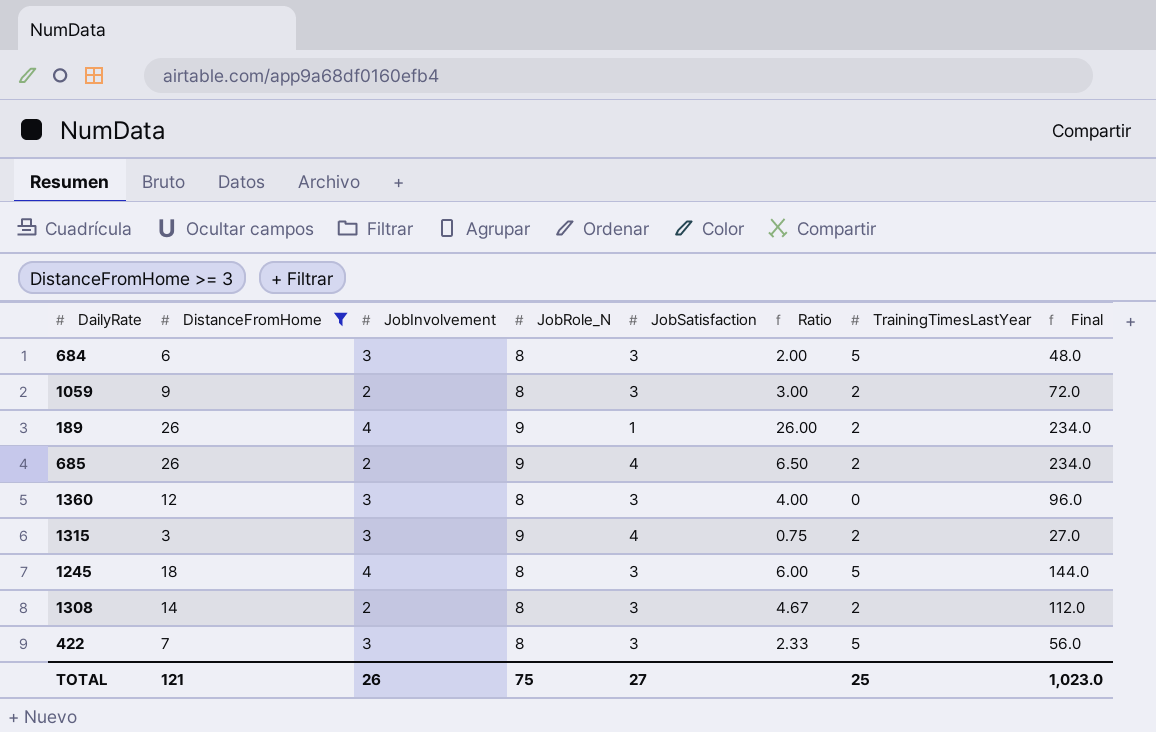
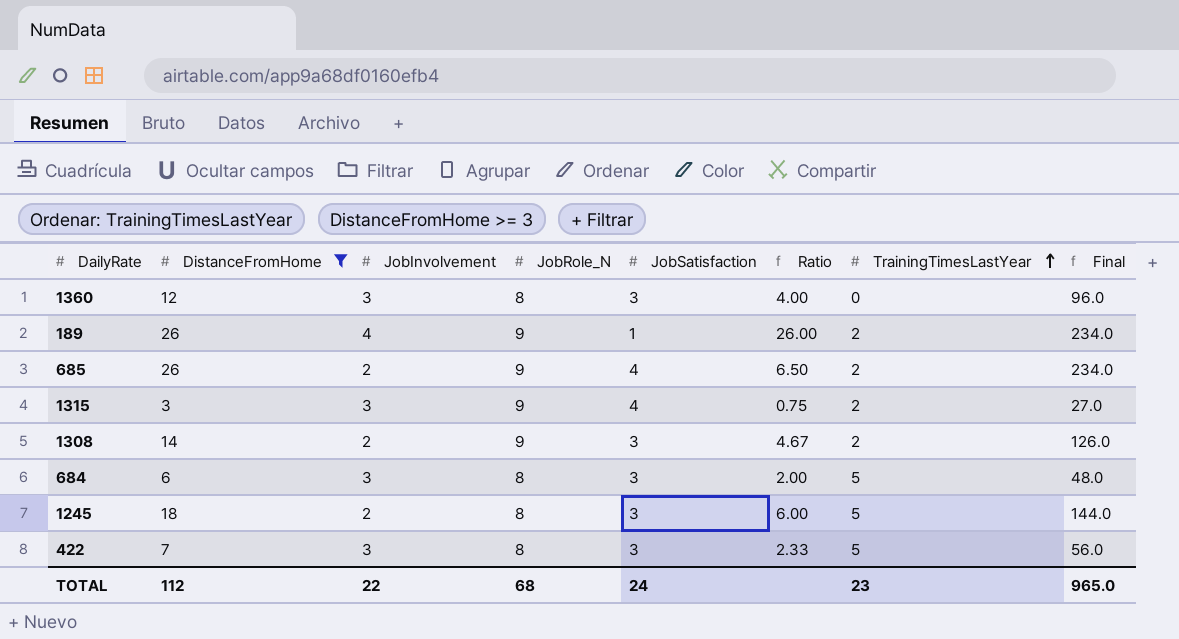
row order: none -> TrainingTimesLastYear ascending
row 1059: 9 | 2 | 8 | 3 | 3.00 | 2 | 72.0 -> none
1308 | JobRole_N: 8 -> 9
1308 | Final: 112.0 -> 126.0
1245 | JobInvolvement: 4 -> 2
TOTAL | DistanceFromHome: 121 -> 112
TOTAL | JobInvolvement: 26 -> 22
TOTAL | JobRole_N: 75 -> 68
TOTAL | JobSatisfaction: 27 -> 24
TOTAL | TrainingTimesLastYear: 25 -> 23
TOTAL | Final: 1,023.0 -> 965.0

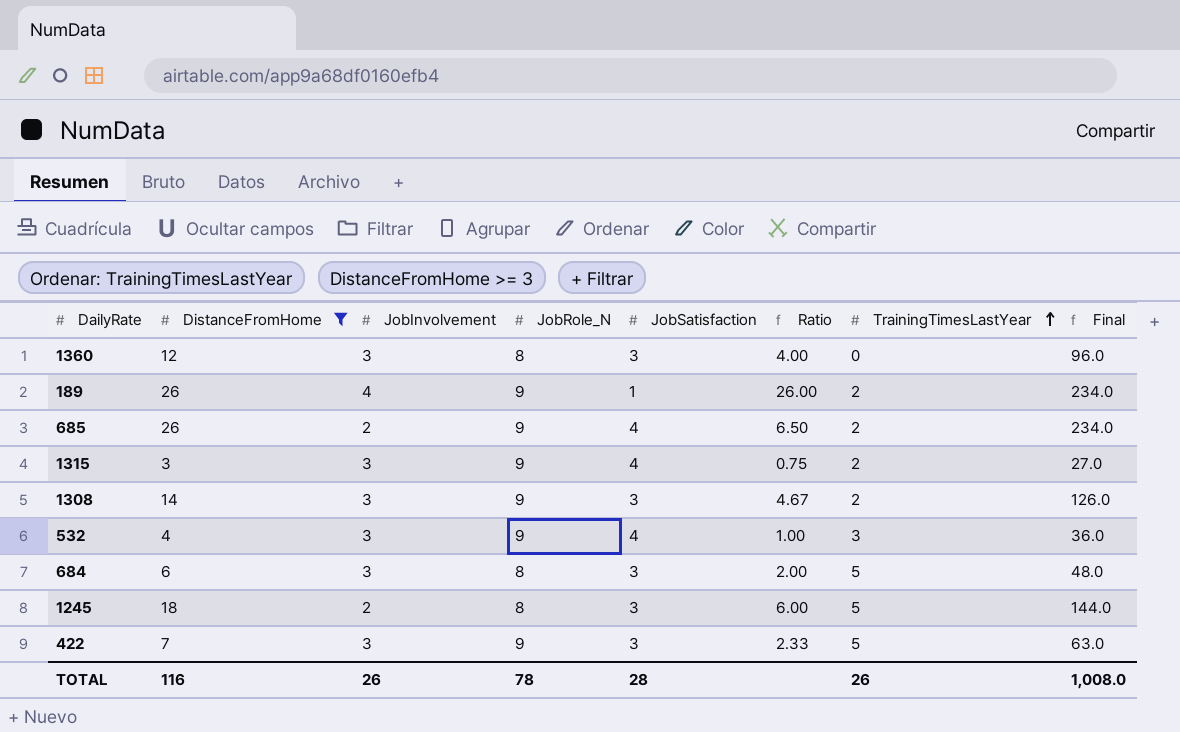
1308 | JobInvolvement: 2 -> 3
row 532: none -> 4 | 3 | 9 | 4 | 1.00 | 3 | 36.0
422 | JobRole_N: 8 -> 9
422 | Final: 56.0 -> 63.0
TOTAL | DistanceFromHome: 112 -> 116
TOTAL | JobInvolvement: 22 -> 26
TOTAL | JobRole_N: 68 -> 78
TOTAL | JobSatisfaction: 24 -> 28
TOTAL | TrainingTimesLastYear: 23 -> 26
TOTAL | Final: 965.0 -> 1,008.0

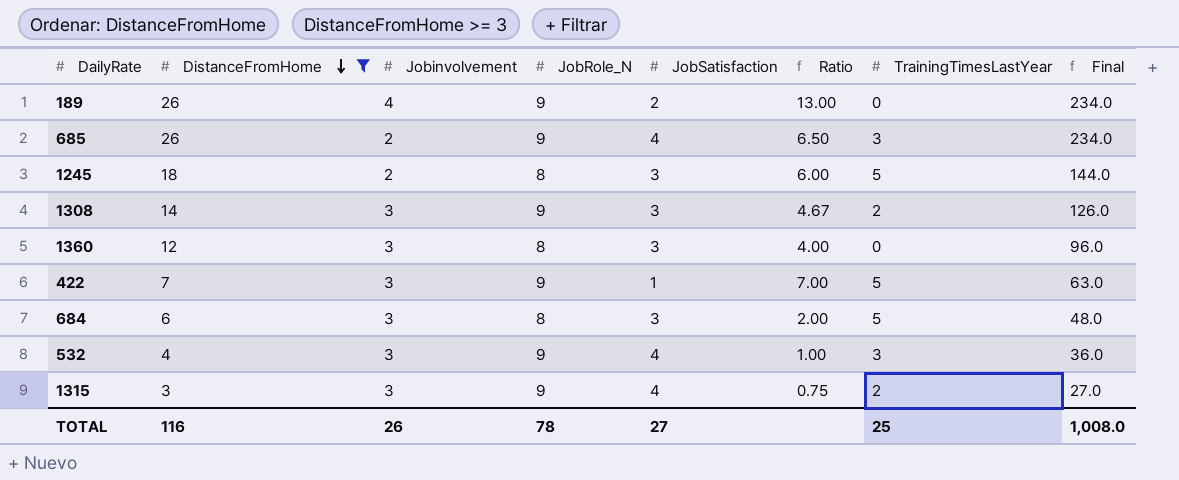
row order: TrainingTimesLastYear ascending -> DistanceFromHome descending
column name: JobInvolvement -> Jobinvolvement
189 | JobSatisfaction: 1 -> 2
189 | Ratio: 26.00 -> 13.00
189 | TrainingTimesLastYear: 2 -> 0
685 | TrainingTimesLastYear: 2 -> 3
422 | JobSatisfaction: 3 -> 1
422 | Ratio: 2.33 -> 7.00
TOTAL | JobSatisfaction: 28 -> 27
TOTAL | TrainingTimesLastYear: 26 -> 25

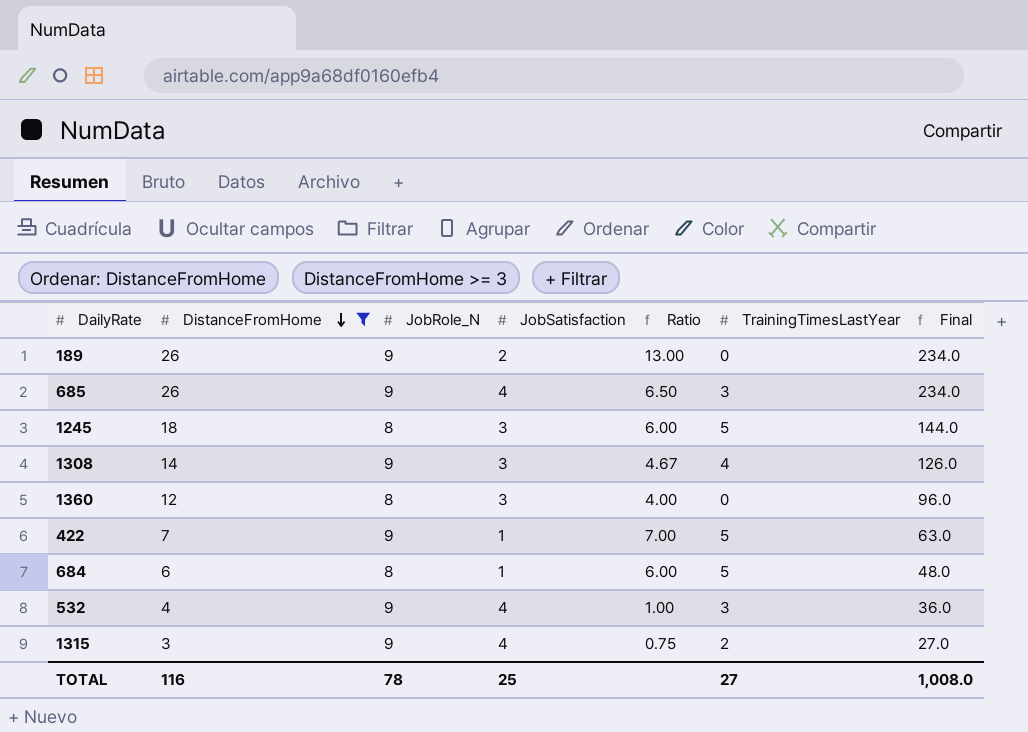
column Jobinvolvement | position: 3 -> none
1308 | TrainingTimesLastYear: 2 -> 4
684 | JobSatisfaction: 3 -> 1
684 | Ratio: 2.00 -> 6.00
TOTAL | JobSatisfaction: 27 -> 25
TOTAL | TrainingTimesLastYear: 25 -> 27

